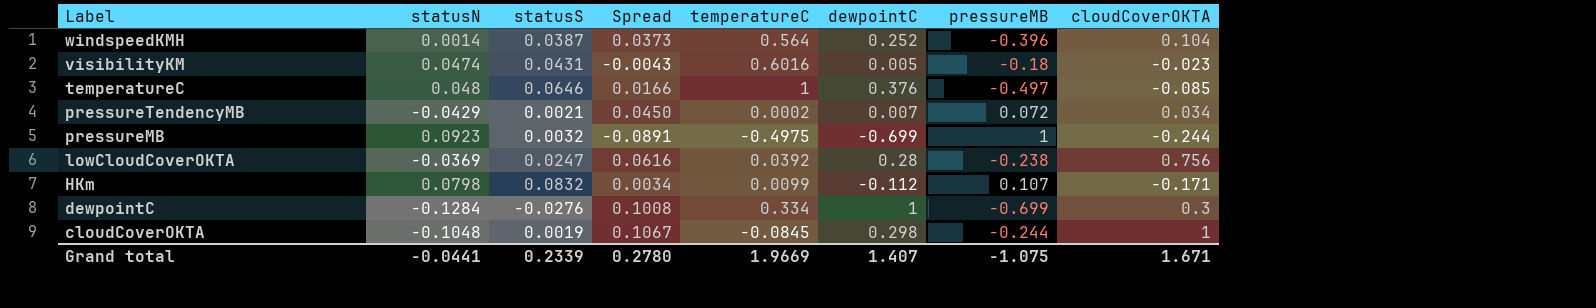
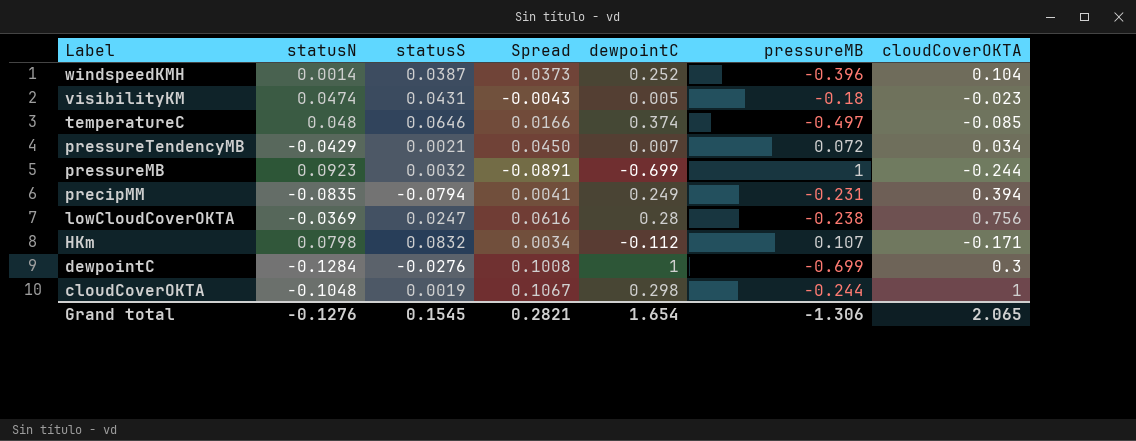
column temperatureC | position: 5 -> none
temperatureC | dewpointC: 0.376 -> 0.374
row precipMM: none -> -0.0835 | -0.0794 | 0.0041 | 0.249 | -0.231 | 0.394
Grand total | statusN: -0.0441 -> -0.1276
Grand total | statusS: 0.2339 -> 0.1545
Grand total | Spread: 0.2780 -> 0.2821
Grand total | dewpointC: 1.407 -> 1.654
Grand total | pressureMB: -1.075 -> -1.306
Grand total | cloudCoverOKTA: 1.671 -> 2.065

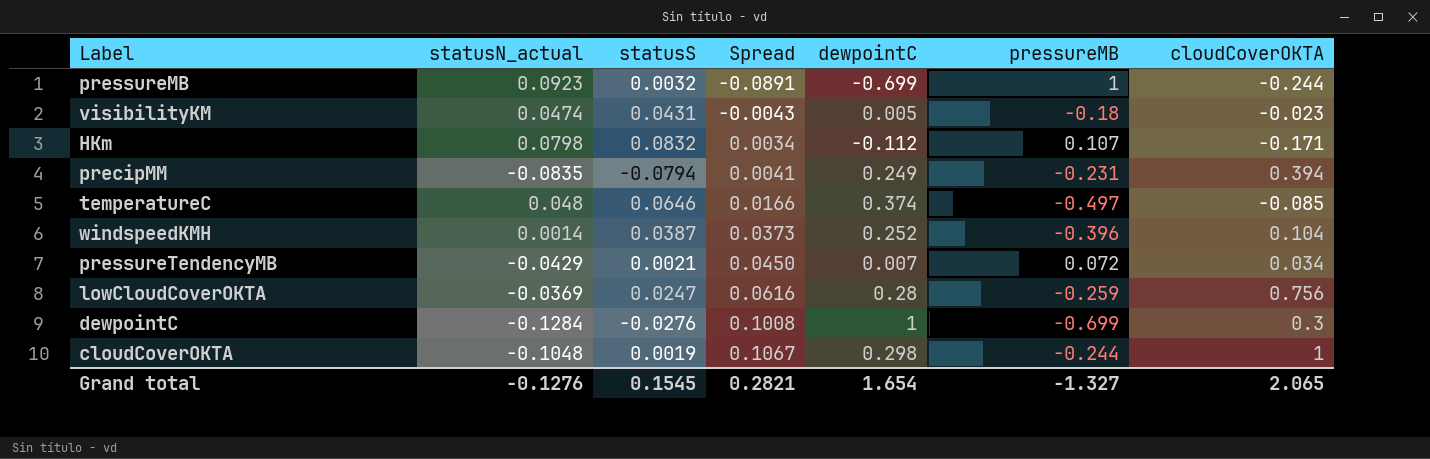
row order: Label descending -> Spread ascending
column name: statusN -> statusN_actual
lowCloudCoverOKTA | pressureMB: -0.238 -> -0.259
Grand total | pressureMB: -1.306 -> -1.327

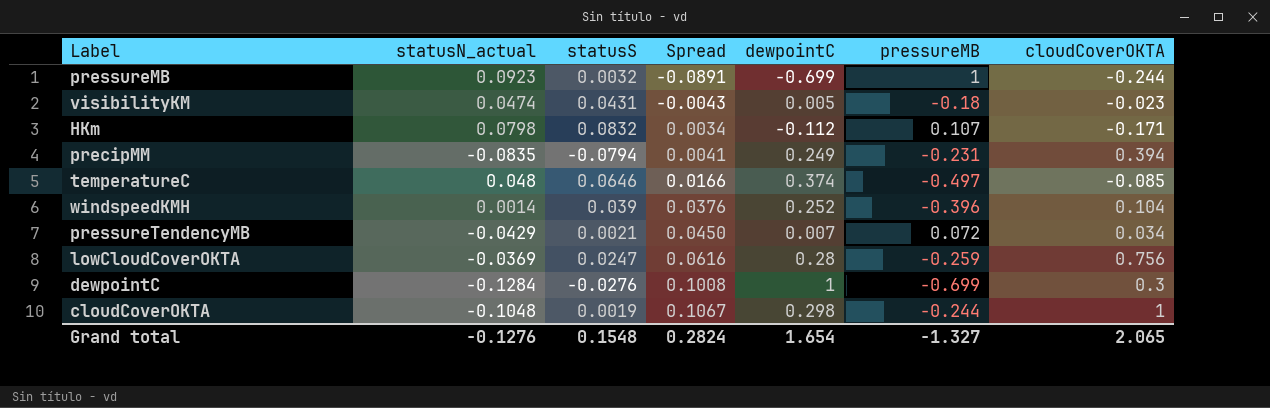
windspeedKMH | statusS: 0.0387 -> 0.039
windspeedKMH | Spread: 0.0373 -> 0.0376
Grand total | statusS: 0.1545 -> 0.1548
Grand total | Spread: 0.2821 -> 0.2824

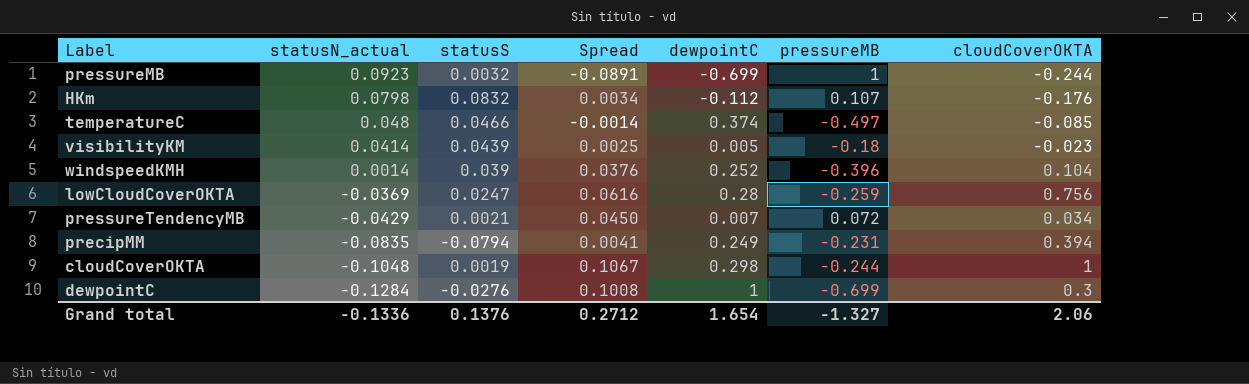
row order: Spread ascending -> statusN_actual descending
HKm | cloudCoverOKTA: -0.171 -> -0.176
temperatureC | statusS: 0.0646 -> 0.0466
temperatureC | Spread: 0.0166 -> -0.0014
visibilityKM | statusN_actual: 0.0474 -> 0.0414
visibilityKM | statusS: 0.0431 -> 0.0439
visibilityKM | Spread: -0.0043 -> 0.0025
Grand total | statusN_actual: -0.1276 -> -0.1336
Grand total | statusS: 0.1548 -> 0.1376
Grand total | Spread: 0.2824 -> 0.2712
Grand total | cloudCoverOKTA: 2.065 -> 2.06

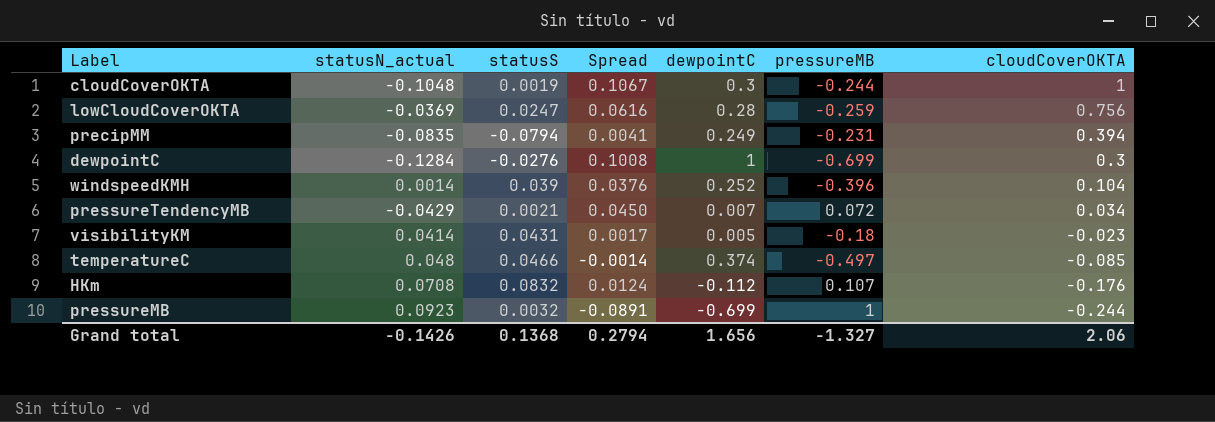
row order: statusN_actual descending -> cloudCoverOKTA descending
cloudCoverOKTA | dewpointC: 0.298 -> 0.3
visibilityKM | statusS: 0.0439 -> 0.0431
visibilityKM | Spread: 0.0025 -> 0.0017
HKm | statusN_actual: 0.0798 -> 0.0708
HKm | Spread: 0.0034 -> 0.0124
Grand total | statusN_actual: -0.1336 -> -0.1426
Grand total | statusS: 0.1376 -> 0.1368
Grand total | Spread: 0.2712 -> 0.2794
Grand total | dewpointC: 1.654 -> 1.656

